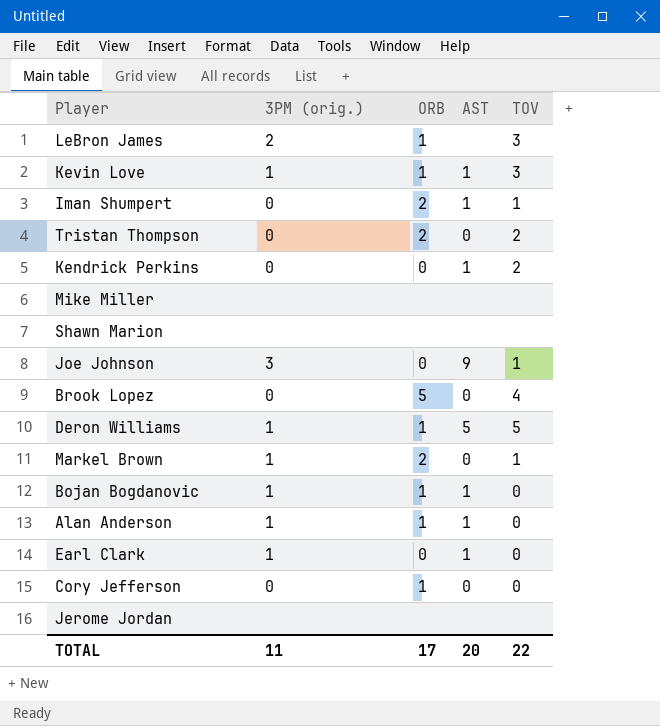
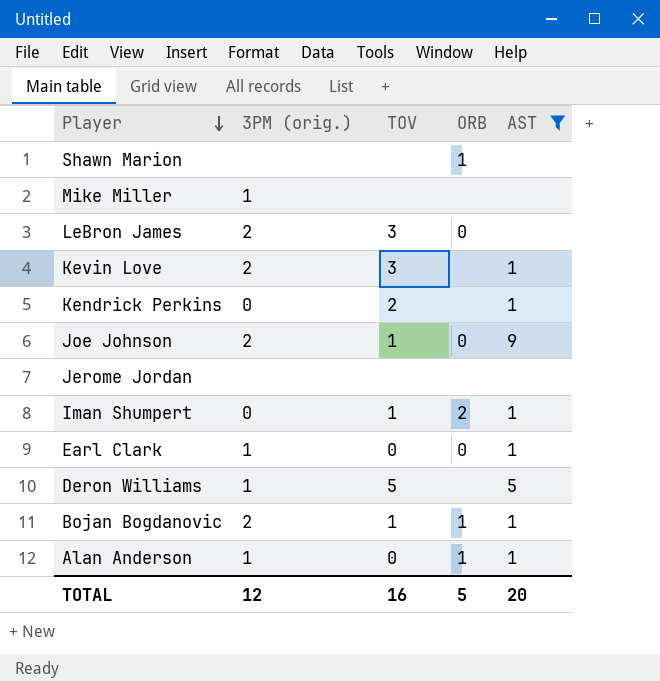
filter: none -> AST != 0
row order: none -> Player descending
column TOV | position: 5 -> 3
Shawn Marion | ORB: none -> 1
Mike Miller | 3PM (orig.): none -> 1
LeBron James | ORB: 1 -> 0
Kevin Love | 3PM (orig.): 1 -> 2
Kevin Love | ORB: 1 -> none
Kendrick Perkins | ORB: 0 -> none
Joe Johnson | 3PM (orig.): 3 -> 2
Deron Williams | ORB: 1 -> none
Bojan Bogdanovic | 3PM (orig.): 1 -> 2
Bojan Bogdanovic | TOV: 0 -> 1
TOTAL | 3PM (orig.): 11 -> 12
TOTAL | TOV: 22 -> 16
TOTAL | ORB: 17 -> 5

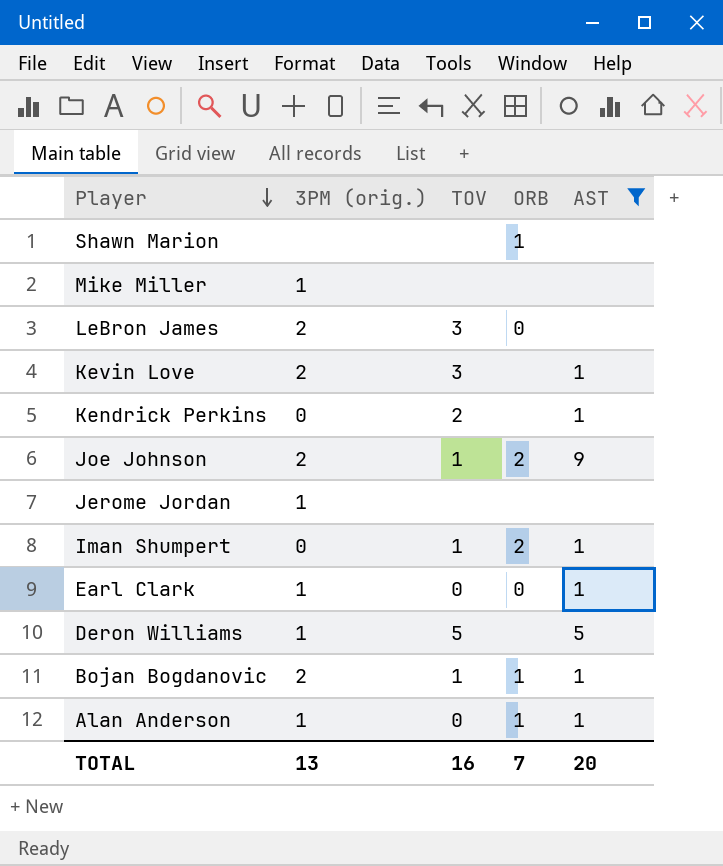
Joe Johnson | ORB: 0 -> 2
Jerome Jordan | 3PM (orig.): none -> 1
TOTAL | 3PM (orig.): 12 -> 13
TOTAL | ORB: 5 -> 7

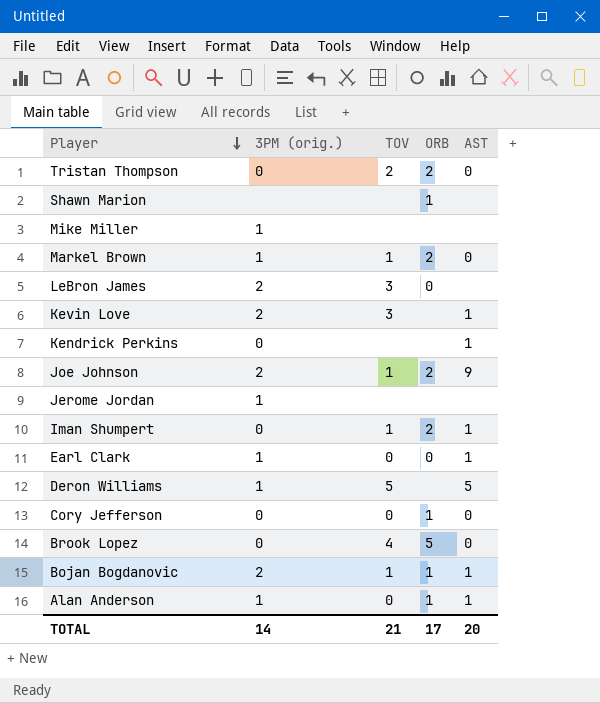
filter: AST != 0 -> none
Kendrick Perkins | TOV: 2 -> none
TOTAL | 3PM (orig.): 13 -> 14
TOTAL | TOV: 16 -> 21
TOTAL | ORB: 7 -> 17

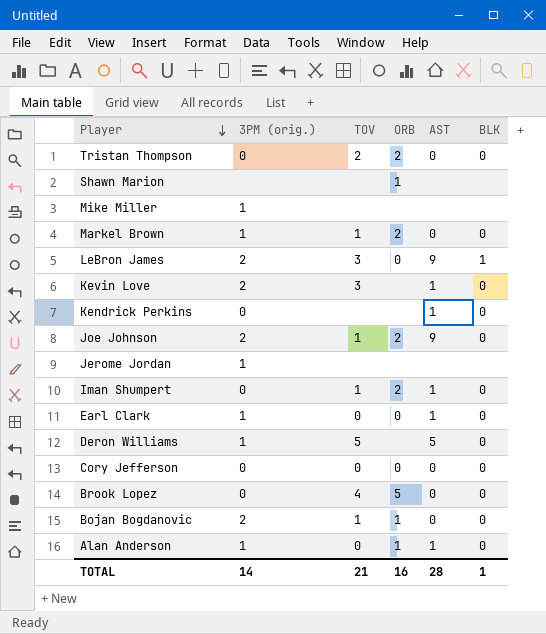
column BLK | position: none -> 6
LeBron James | AST: none -> 9
Cory Jefferson | ORB: 1 -> 0
Bojan Bogdanovic | AST: 1 -> 0
TOTAL | ORB: 17 -> 16
TOTAL | AST: 20 -> 28

